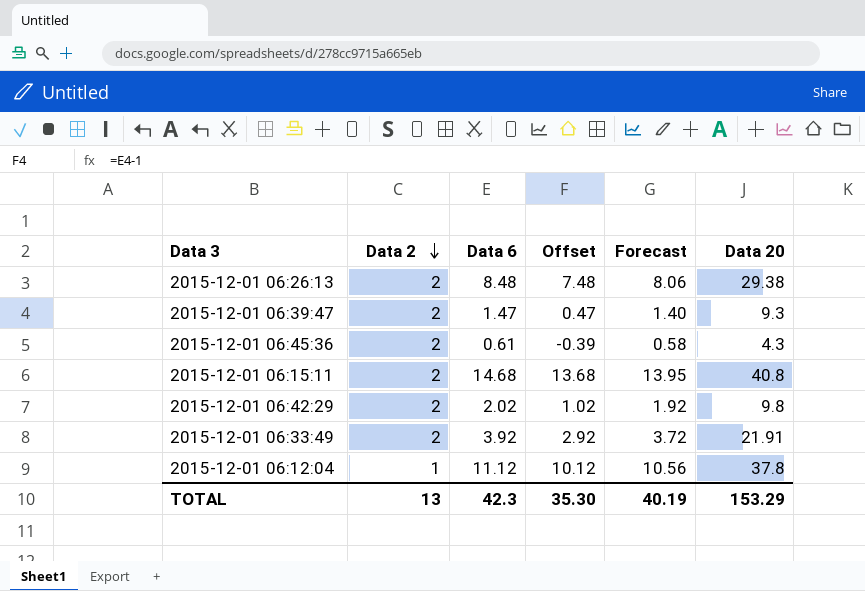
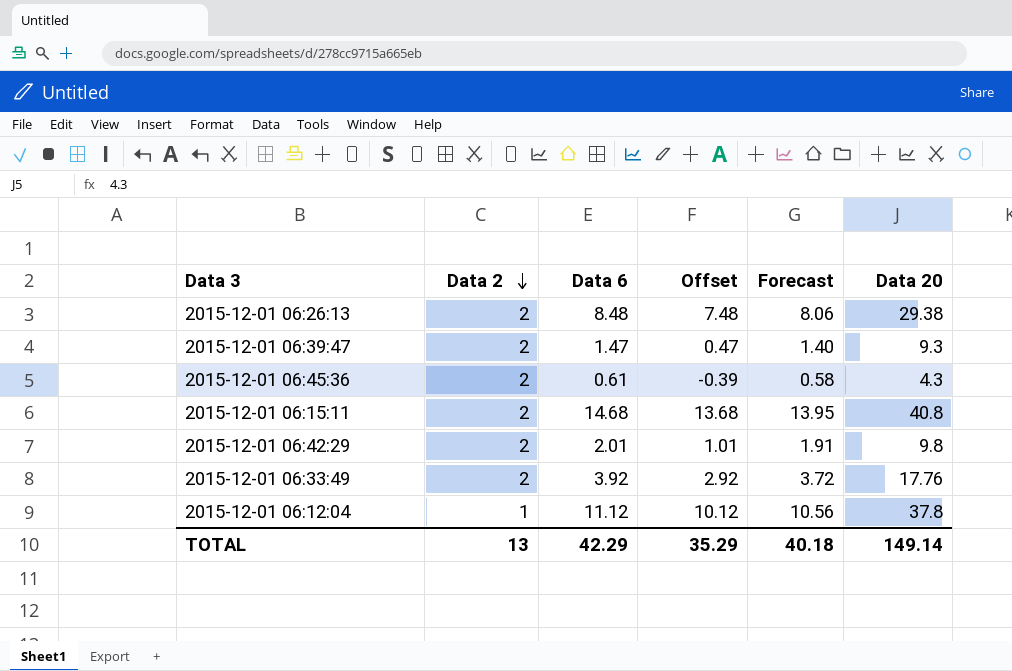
2015-12-01 06:42:29 | Data 6: 2.02 -> 2.01
2015-12-01 06:42:29 | Offset: 1.02 -> 1.01
2015-12-01 06:42:29 | Forecast: 1.92 -> 1.91
2015-12-01 06:33:49 | Data 20: 21.91 -> 17.76
TOTAL | Data 6: 42.3 -> 42.29
TOTAL | Offset: 35.30 -> 35.29
TOTAL | Forecast: 40.19 -> 40.18
TOTAL | Data 20: 153.29 -> 149.14

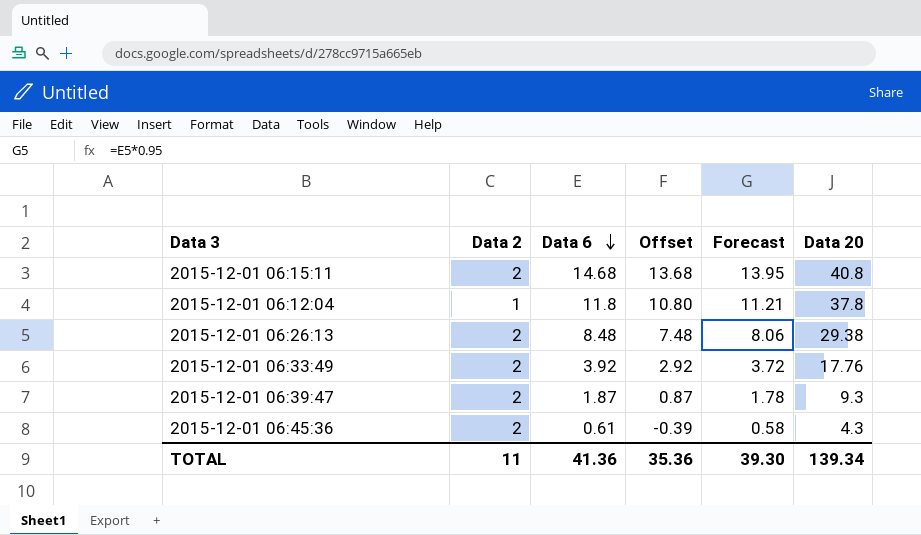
row order: Data 2 descending -> Data 6 descending
row 2015-12-01 06:42:29: 2 | 2.01 | 1.01 | 1.91 | 9.8 -> none
2015-12-01 06:12:04 | Data 6: 11.12 -> 11.8
2015-12-01 06:12:04 | Offset: 10.12 -> 10.80
2015-12-01 06:12:04 | Forecast: 10.56 -> 11.21
2015-12-01 06:39:47 | Data 6: 1.47 -> 1.87
2015-12-01 06:39:47 | Offset: 0.47 -> 0.87
2015-12-01 06:39:47 | Forecast: 1.40 -> 1.78
TOTAL | Data 2: 13 -> 11
TOTAL | Data 6: 42.29 -> 41.36
TOTAL | Offset: 35.29 -> 35.36
TOTAL | Forecast: 40.18 -> 39.30
TOTAL | Data 20: 149.14 -> 139.34

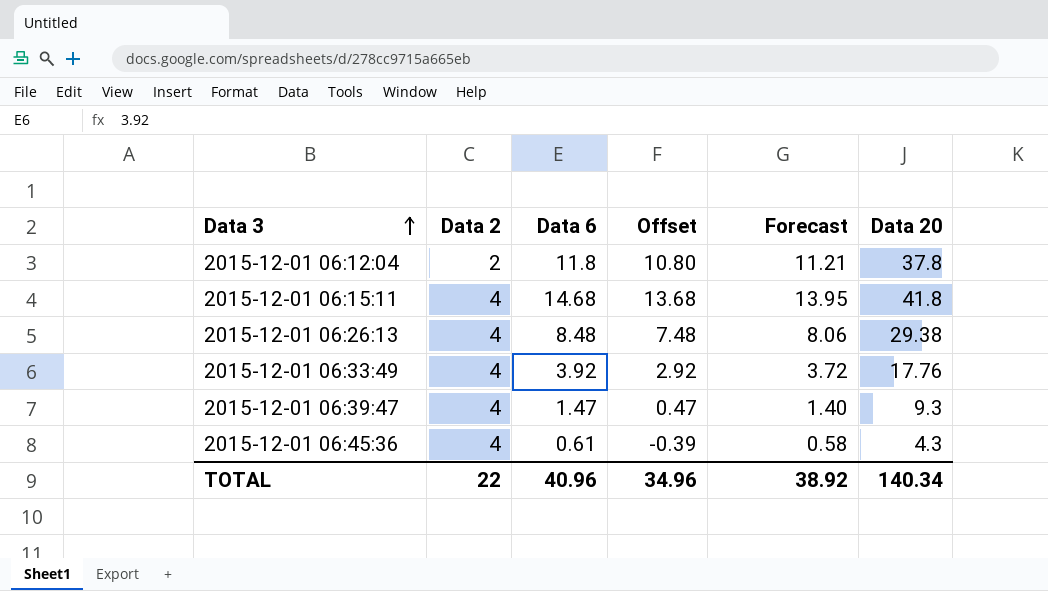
row order: Data 6 descending -> Data 3 ascending
2015-12-01 06:12:04 | Data 2: 1 -> 2
2015-12-01 06:15:11 | Data 2: 2 -> 4
2015-12-01 06:15:11 | Data 20: 40.8 -> 41.8
2015-12-01 06:26:13 | Data 2: 2 -> 4
2015-12-01 06:33:49 | Data 2: 2 -> 4
2015-12-01 06:39:47 | Data 2: 2 -> 4
2015-12-01 06:39:47 | Data 6: 1.87 -> 1.47
2015-12-01 06:39:47 | Offset: 0.87 -> 0.47
2015-12-01 06:39:47 | Forecast: 1.78 -> 1.40
2015-12-01 06:45:36 | Data 2: 2 -> 4
TOTAL | Data 2: 11 -> 22
TOTAL | Data 6: 41.36 -> 40.96
TOTAL | Offset: 35.36 -> 34.96
TOTAL | Forecast: 39.30 -> 38.92
TOTAL | Data 20: 139.34 -> 140.34

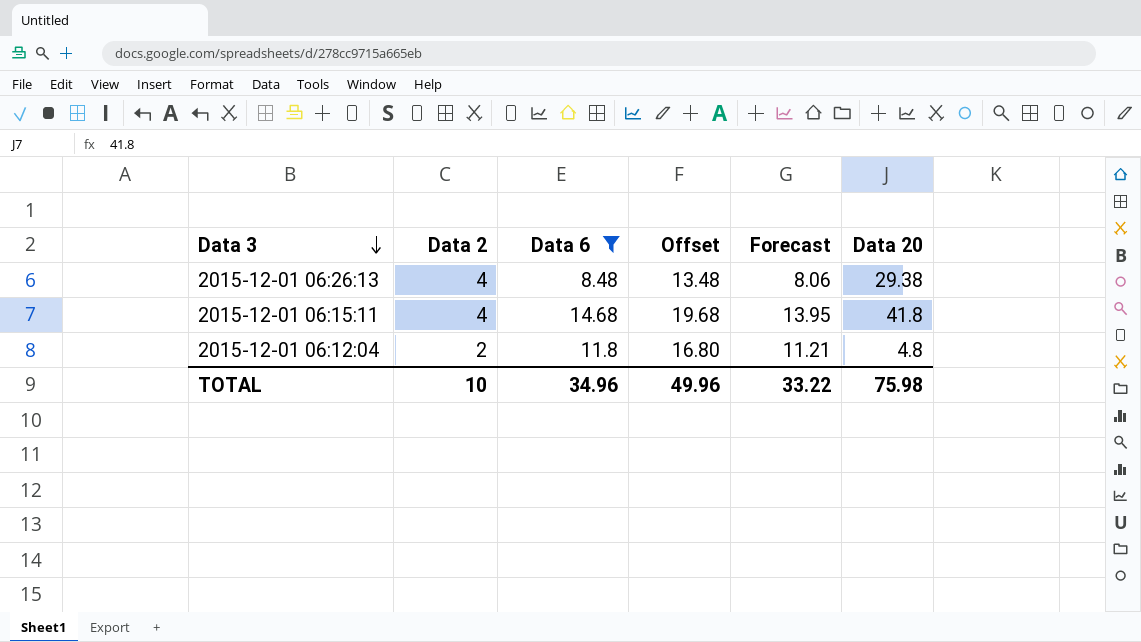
filter: none -> Data 6 >= 8.48
row order: Data 3 ascending -> Data 3 descending
column Offset | formula: [Data 6] - 1 -> [Data 6] + 5
2015-12-01 06:12:04 | Data 20: 37.8 -> 4.8
TOTAL | Data 2: 22 -> 10
TOTAL | Data 6: 40.96 -> 34.96
TOTAL | Offset: 34.96 -> 49.96
TOTAL | Forecast: 38.92 -> 33.22
TOTAL | Data 20: 140.34 -> 75.98

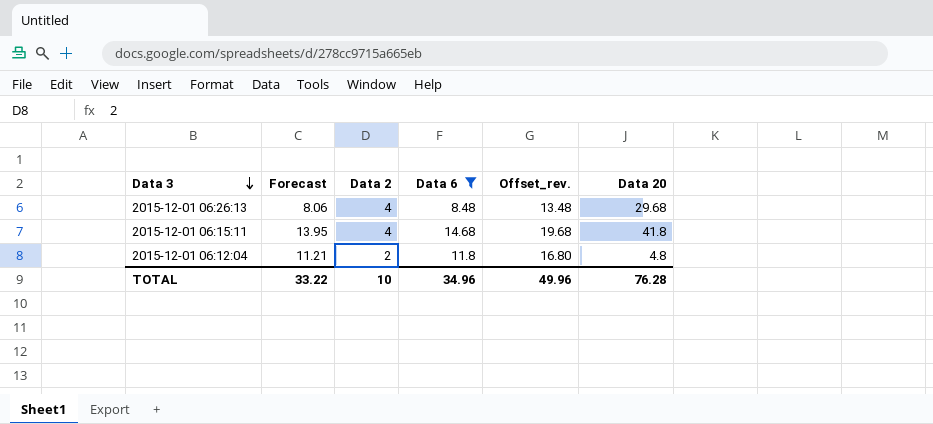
column Forecast | position: 5 -> 2
column name: Offset -> Offset_rev.
2015-12-01 06:26:13 | Data 20: 29.38 -> 29.68
TOTAL | Data 20: 75.98 -> 76.28

